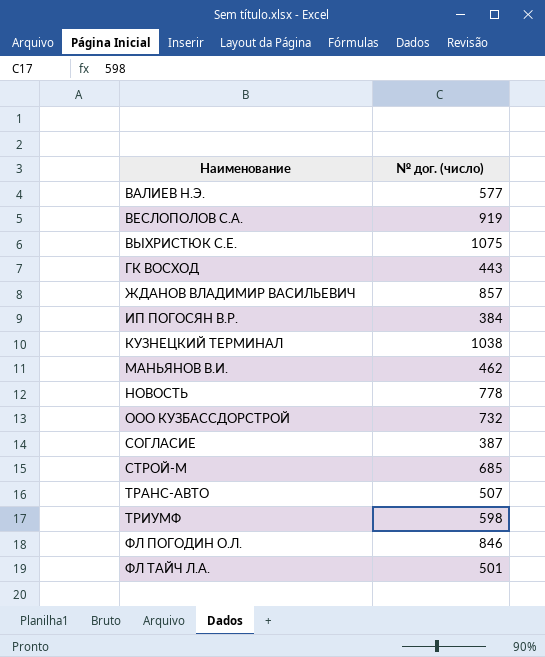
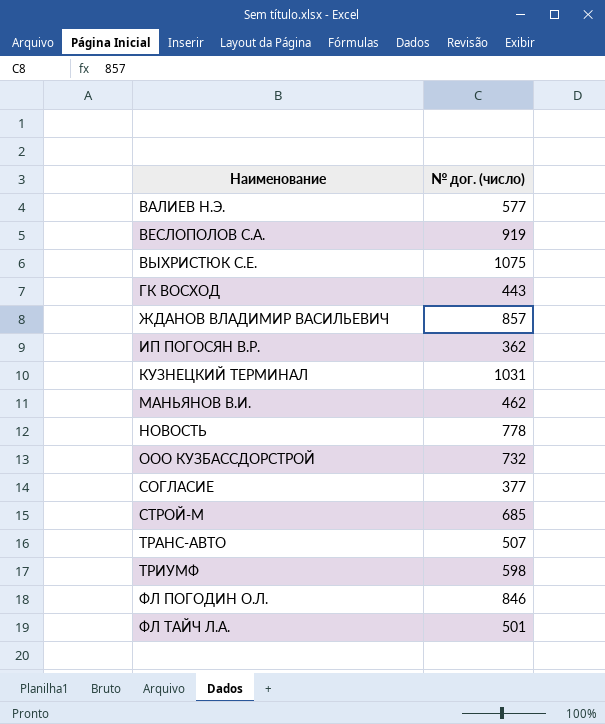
ИП ПОГОСЯН В.Р. | № дог. (число): 384 -> 362
КУЗНЕЦКИЙ ТЕРМИНАЛ | № дог. (число): 1038 -> 1031
СОГЛАСИЕ | № дог. (число): 387 -> 377

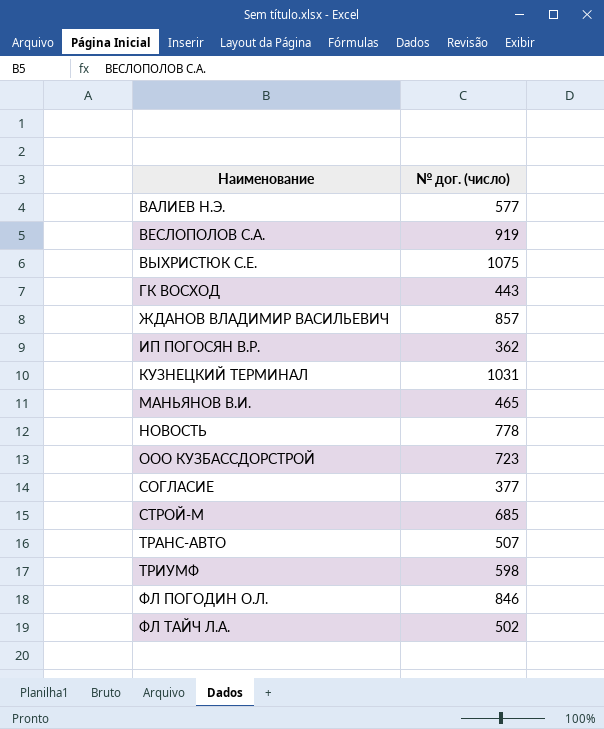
МАНЬЯНОВ В.И. | № дог. (число): 462 -> 465
ООО КУЗБАССДОРСТРОЙ | № дог. (число): 732 -> 723
ФЛ ТАЙЧ Л.А. | № дог. (число): 501 -> 502

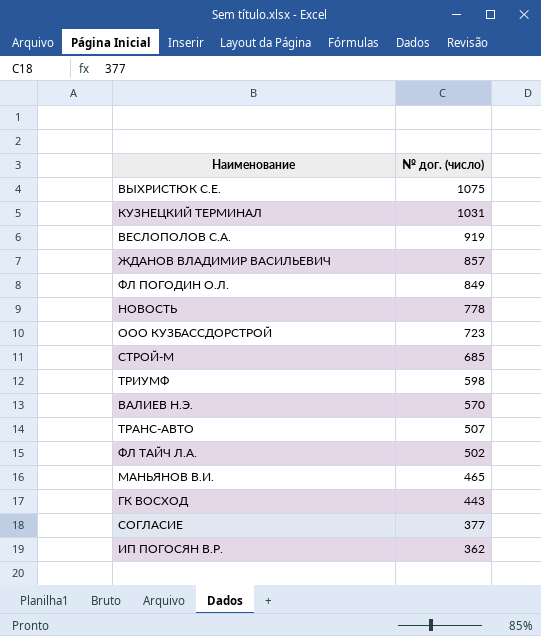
row order: Наименование ascending -> № дог. (число) descending
ФЛ ПОГОДИН О.Л. | № дог. (число): 846 -> 849
ВАЛИЕВ Н.Э. | № дог. (число): 577 -> 570

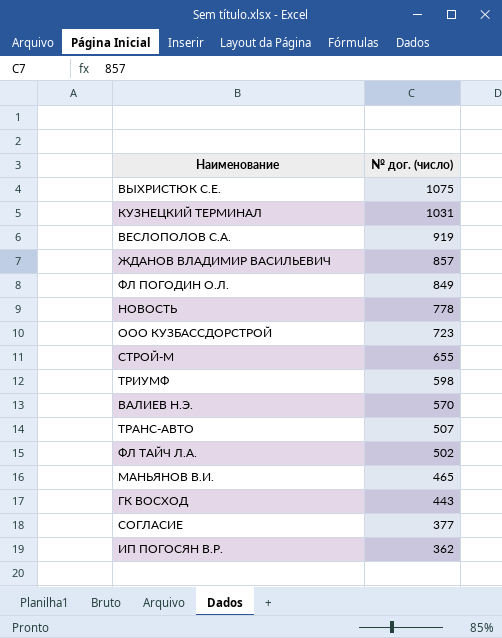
СТРОЙ-М | № дог. (число): 685 -> 655

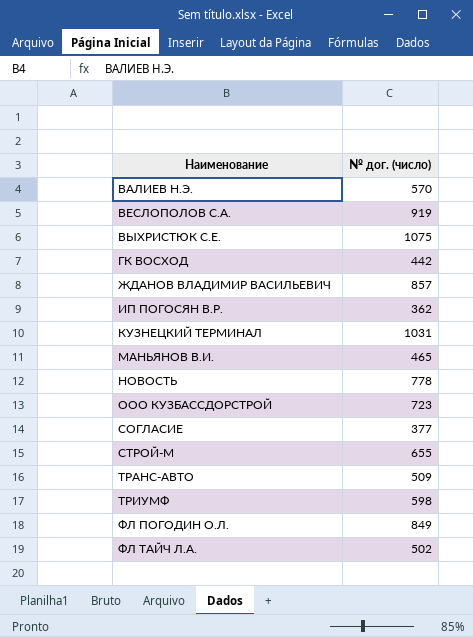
row order: № дог. (число) descending -> Наименование ascending
ГК ВОСХОД | № дог. (число): 443 -> 442
ТРАНС-АВТО | № дог. (число): 507 -> 509

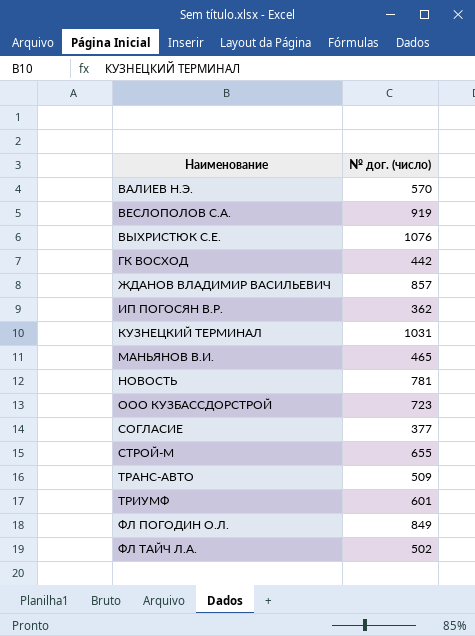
ВЫХРИСТЮК С.Е. | № дог. (число): 1075 -> 1076
НОВОСТЬ | № дог. (число): 778 -> 781
ТРИУМФ | № дог. (число): 598 -> 601

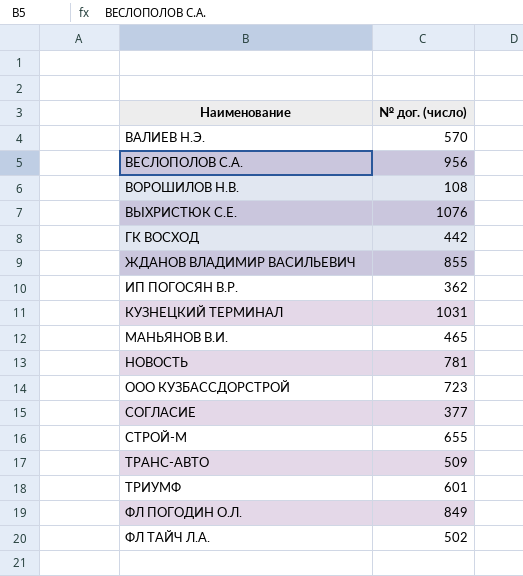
ВЕСЛОПОЛОВ С.А. | № дог. (число): 919 -> 956
row ВОРОШИЛОВ Н.В.: none -> 108
ЖДАНОВ ВЛАДИМИР ВАСИЛЬЕВИЧ | № дог. (число): 857 -> 855

